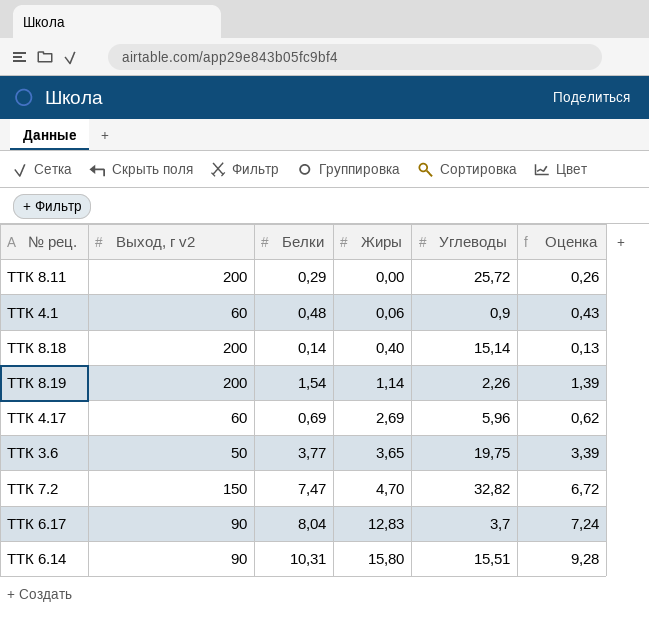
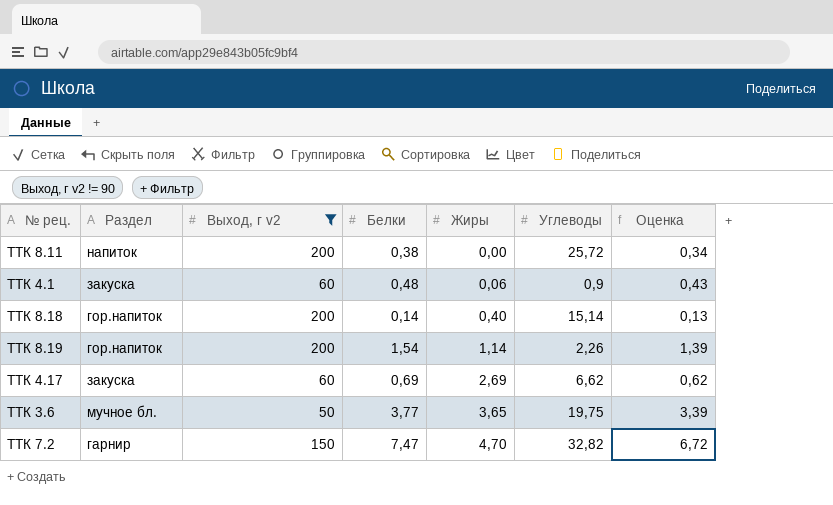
filter: none -> Выход, г v2 != 90
column Раздел | position: none -> 2
ТТК 8.11 | Белки: 0,29 -> 0,38
ТТК 8.11 | Оценка: 0,26 -> 0,34
ТТК 4.17 | Углеводы: 5,96 -> 6,62

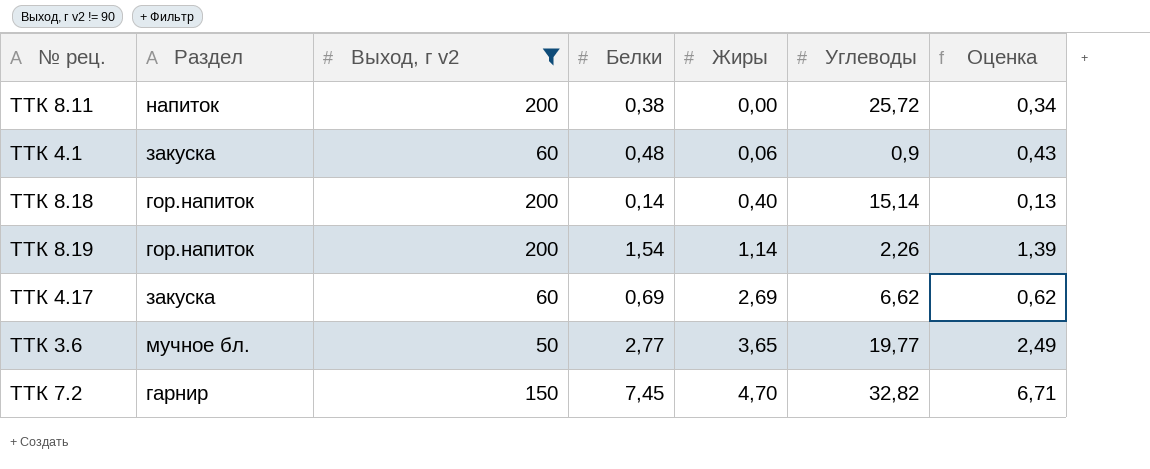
ТТК 3.6 | Белки: 3,77 -> 2,77
ТТК 3.6 | Углеводы: 19,75 -> 19,77
ТТК 3.6 | Оценка: 3,39 -> 2,49
ТТК 7.2 | Белки: 7,47 -> 7,45
ТТК 7.2 | Оценка: 6,72 -> 6,71

